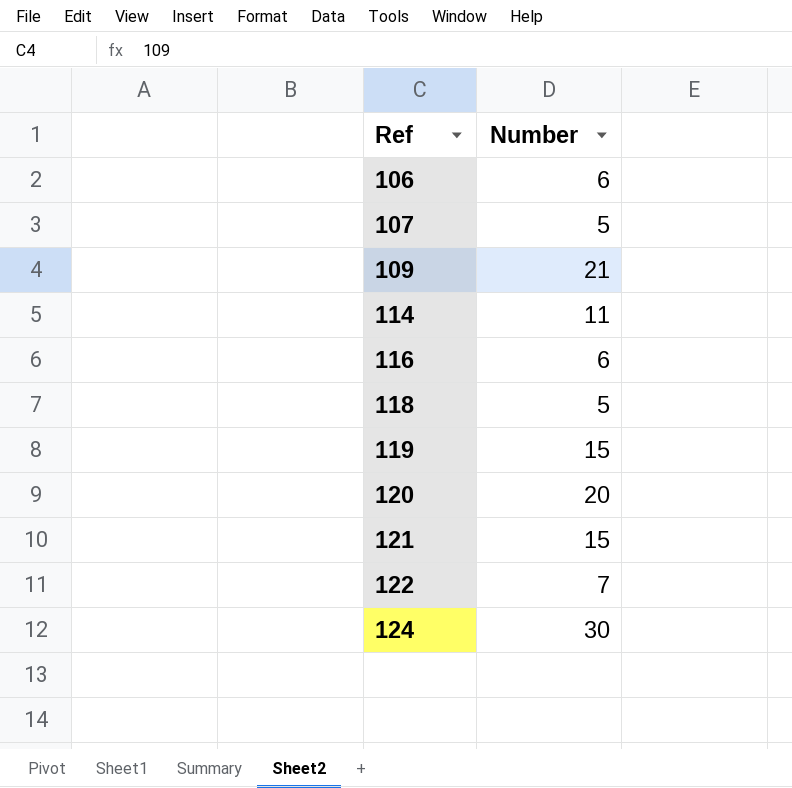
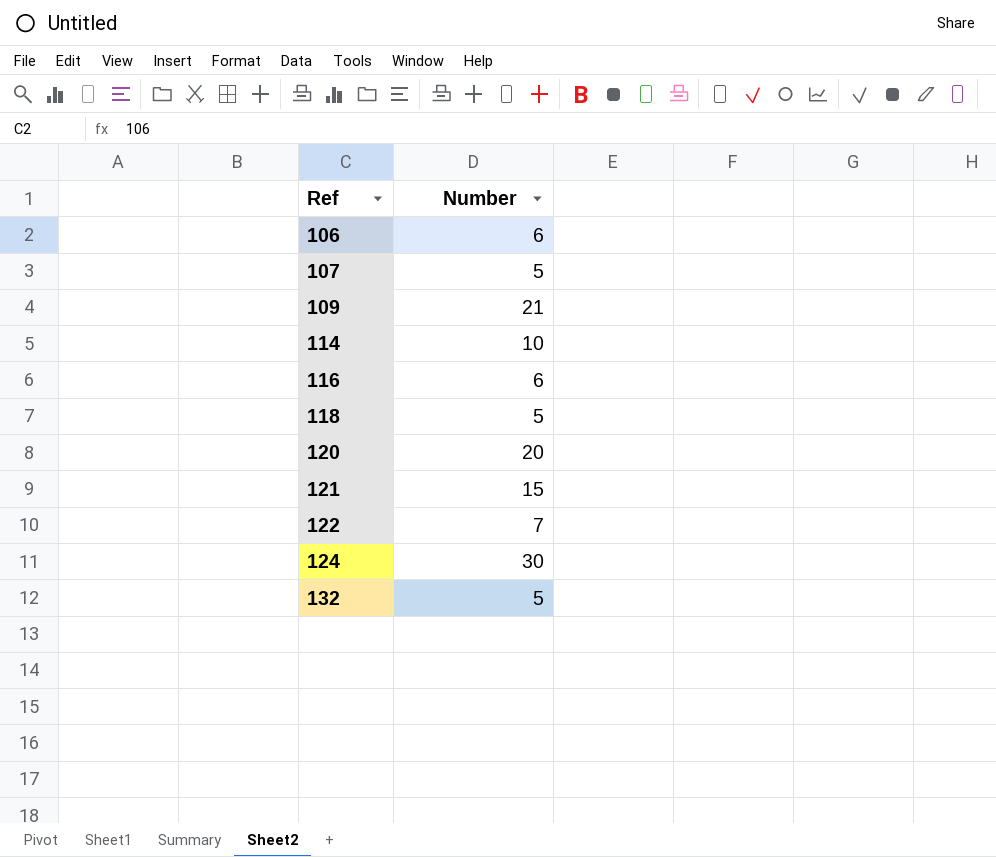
row 119: 15 -> none
114 | Number: 11 -> 10
row 132: none -> 5

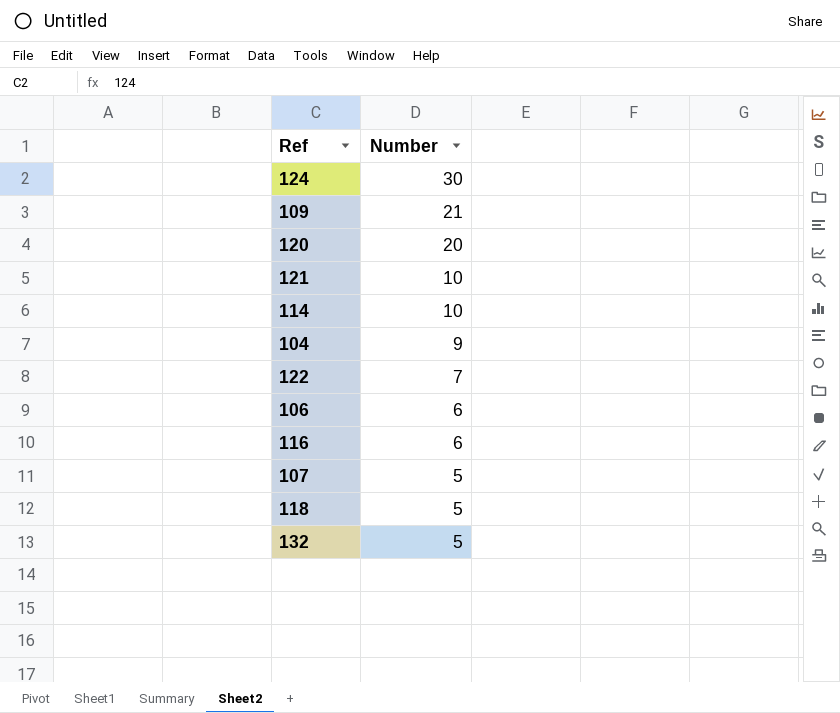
row order: Ref ascending -> Number descending
121 | Number: 15 -> 10
row 104: none -> 9

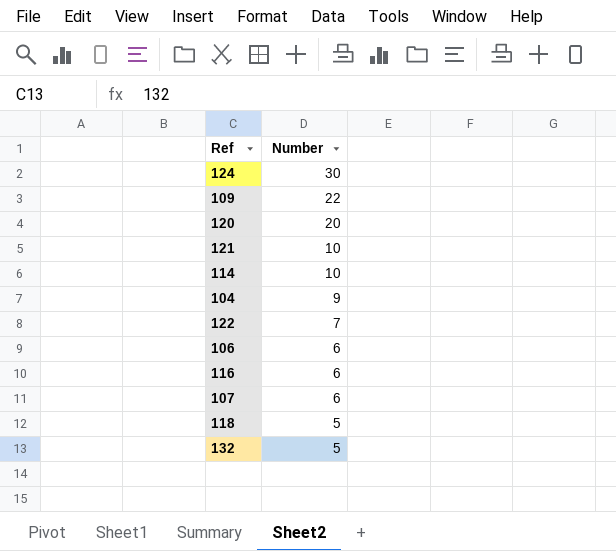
109 | Number: 21 -> 22
107 | Number: 5 -> 6

